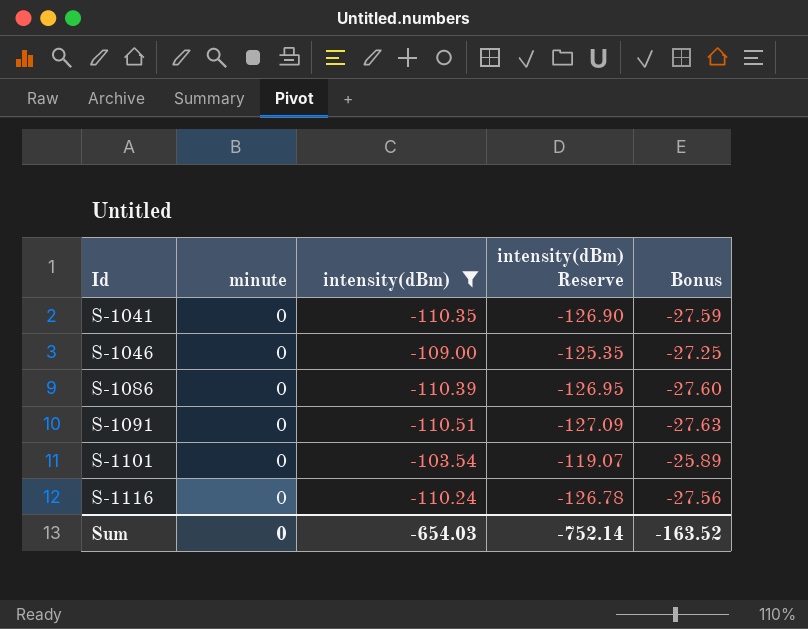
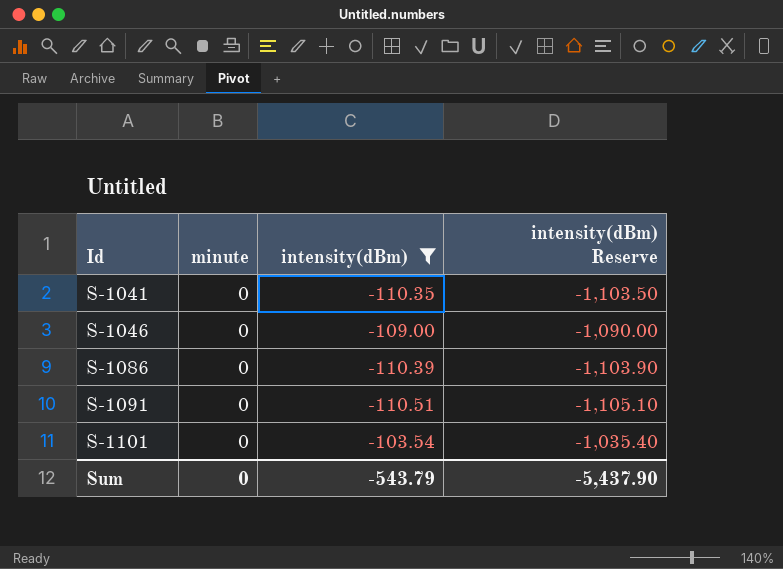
column Bonus | formula: [intensity(dBm)] * 0.25 -> none
column intensity(dBm) Reserve | formula: [intensity(dBm)] * 1.15 -> [intensity(dBm)] * 10
row S-1116: 0 | -110.24 | -126.78 | -27.56 -> none
Sum | intensity(dBm): -654.03 -> -543.79
Sum | intensity(dBm) Reserve: -752.14 -> -5,437.90

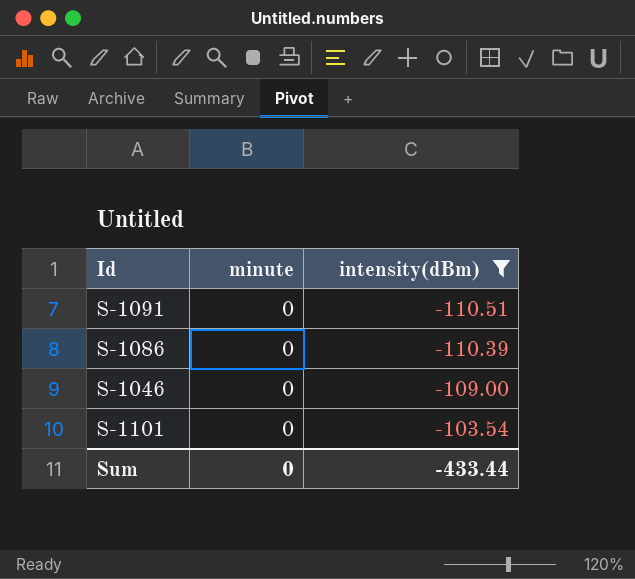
row order: Id ascending -> intensity(dBm) ascending
column intensity(dBm) Reserve | formula: [intensity(dBm)] * 10 -> none
row S-1041: 0 | -110.35 | -1,103.50 -> none
Sum | intensity(dBm): -543.79 -> -433.44

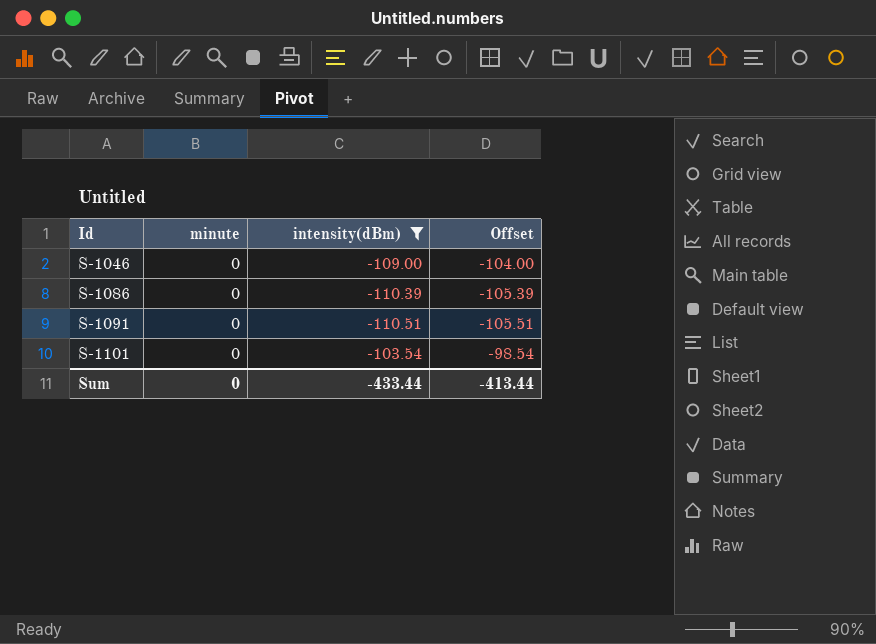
row order: intensity(dBm) ascending -> Id ascending
column Offset | formula: none -> [intensity(dBm)] + 5

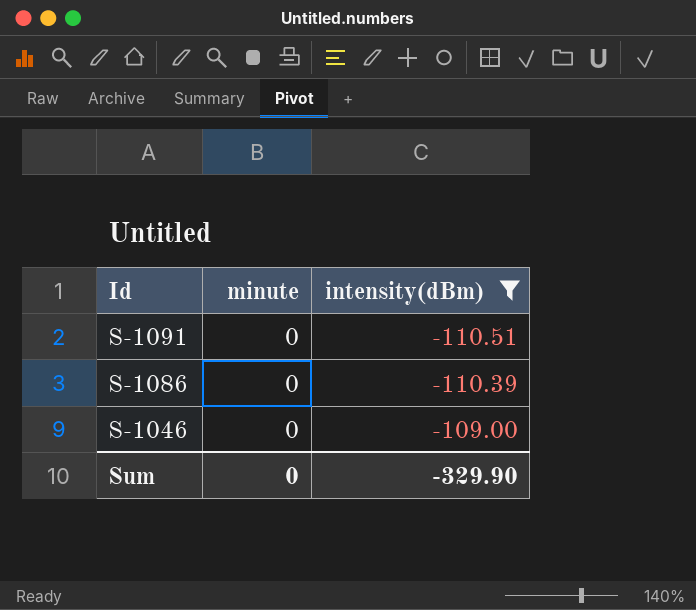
row order: Id ascending -> Id descending
column Offset | formula: [intensity(dBm)] + 5 -> none
row S-1101: 0 | -103.54 | -98.54 -> none
Sum | intensity(dBm): -433.44 -> -329.90

